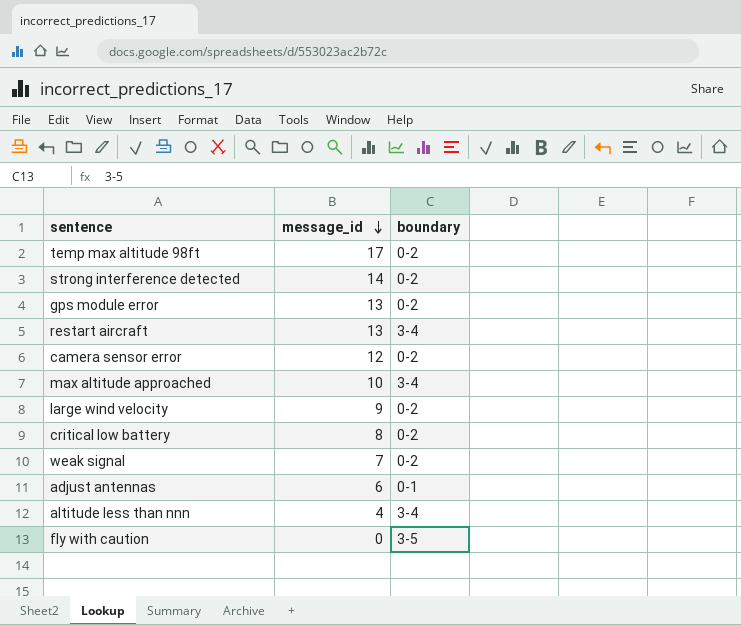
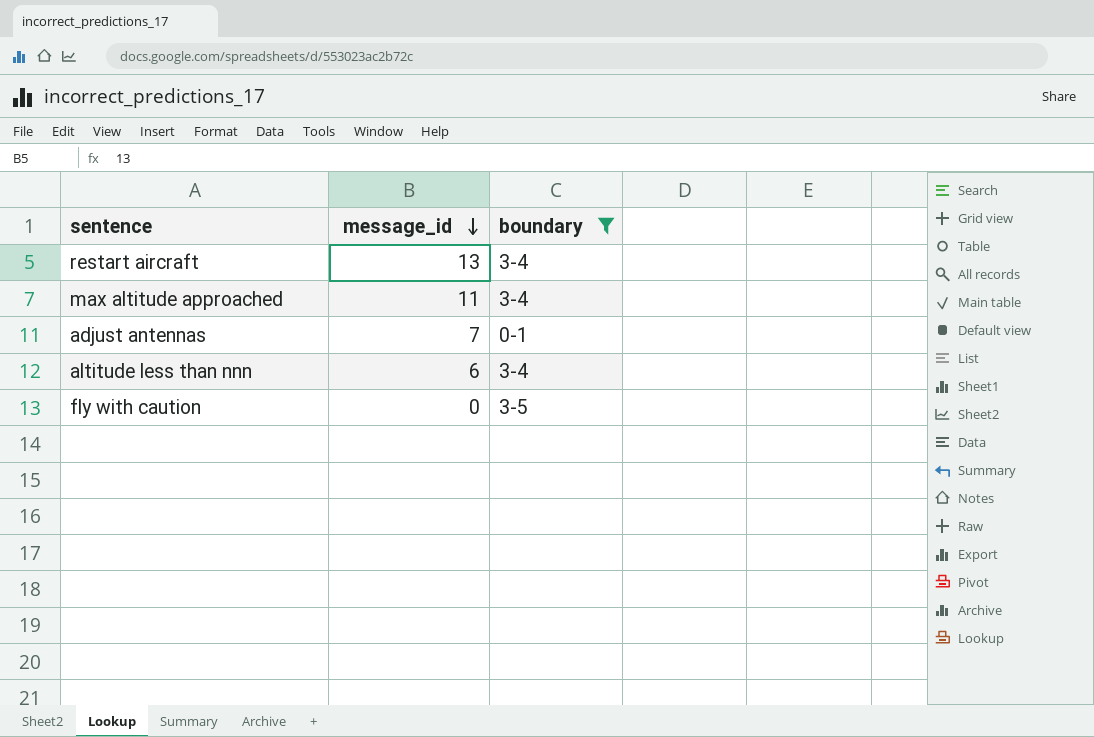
filter: none -> boundary != 0-2
max altitude approached | message_id: 10 -> 11
adjust antennas | message_id: 6 -> 7
altitude less than nnn | message_id: 4 -> 6

